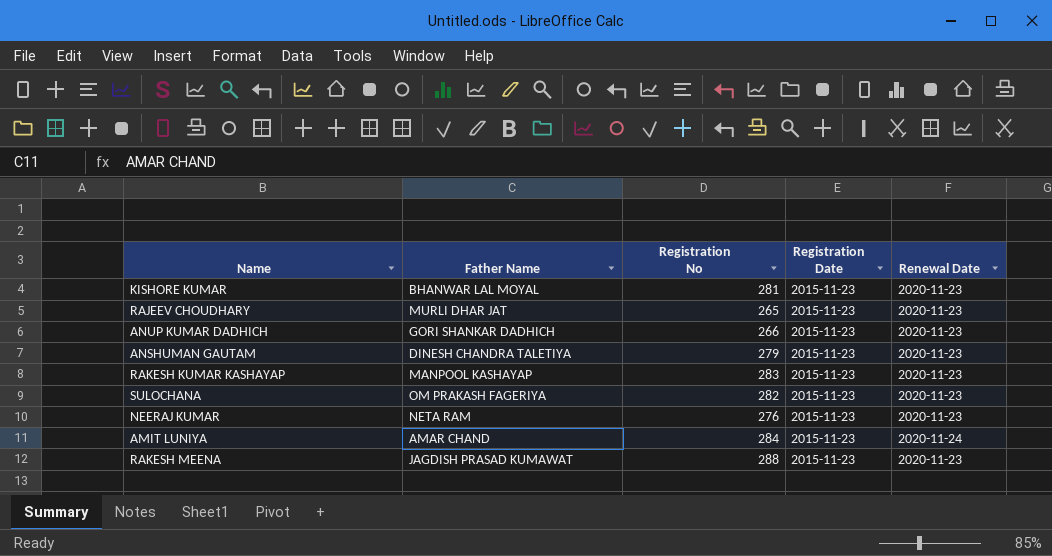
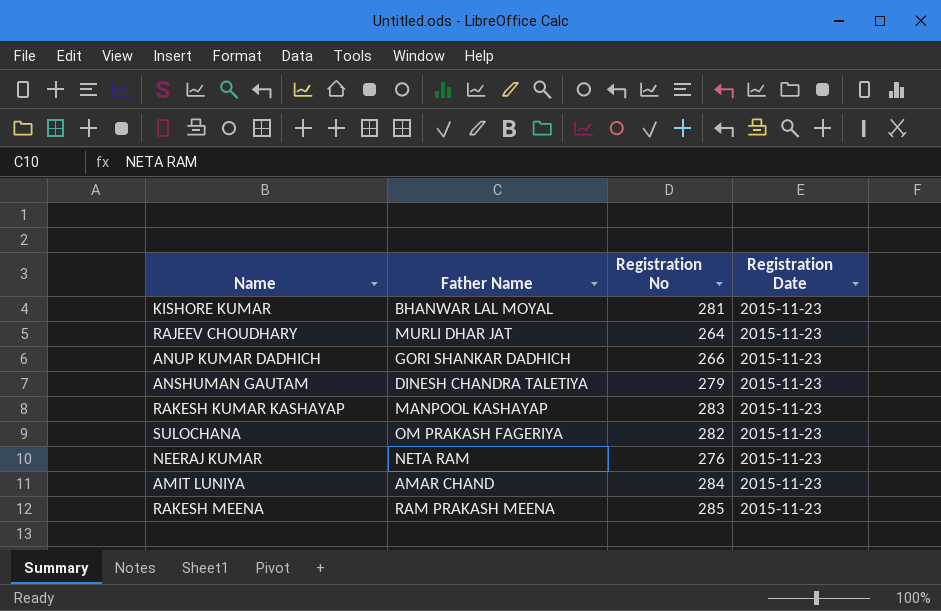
column Renewal Date | position: 5 -> none
RAJEEV CHOUDHARY | Registration No: 265 -> 264
RAKESH MEENA | Father Name: JAGDISH PRASAD KUMAWAT -> RAM PRAKASH MEENA
RAKESH MEENA | Registration No: 288 -> 285

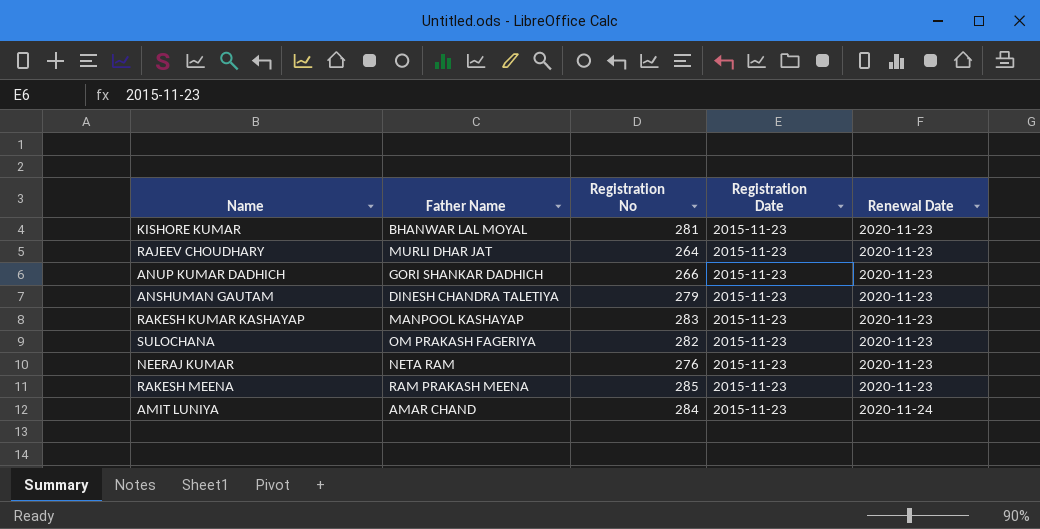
row order: none -> Renewal Date ascending
column Renewal Date | position: none -> 5

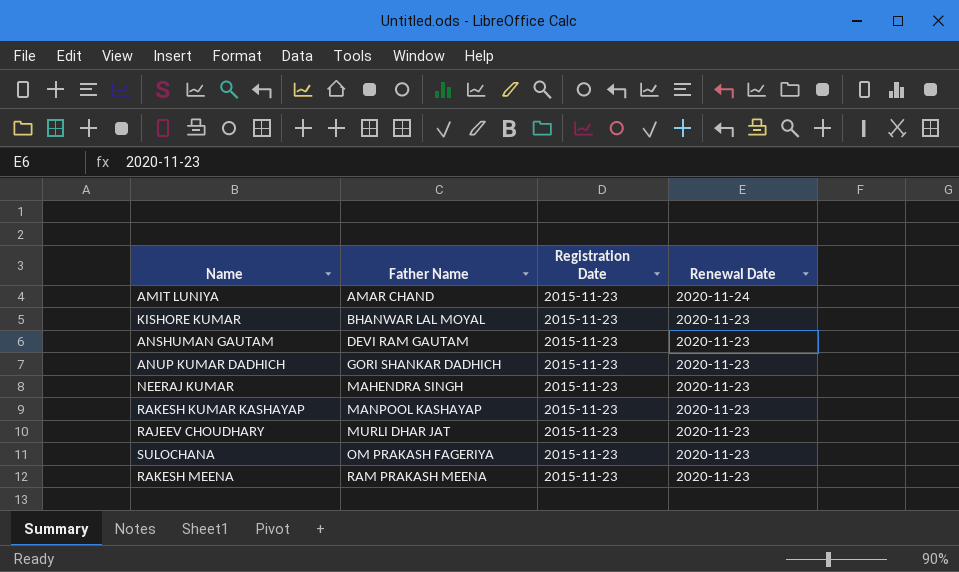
row order: Renewal Date ascending -> Father Name ascending
column Registration No | position: 3 -> none
ANSHUMAN GAUTAM | Father Name: DINESH CHANDRA TALETIYA -> DEVI RAM GAUTAM
NEERAJ KUMAR | Father Name: NETA RAM -> MAHENDRA SINGH

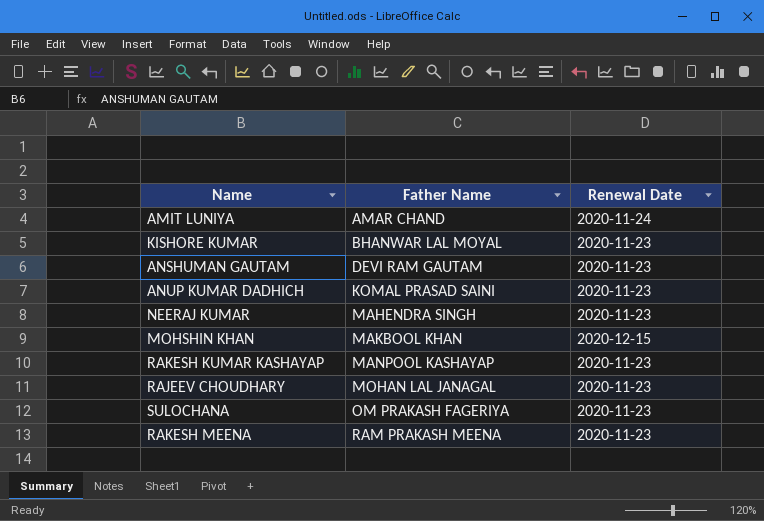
column Registration Date | position: 3 -> none
ANUP KUMAR DADHICH | Father Name: GORI SHANKAR DADHICH -> KOMAL PRASAD SAINI
row MOHSHIN KHAN: none -> MAKBOOL KHAN | 2020-12-15
RAJEEV CHOUDHARY | Father Name: MURLI DHAR JAT -> MOHAN LAL JANAGAL

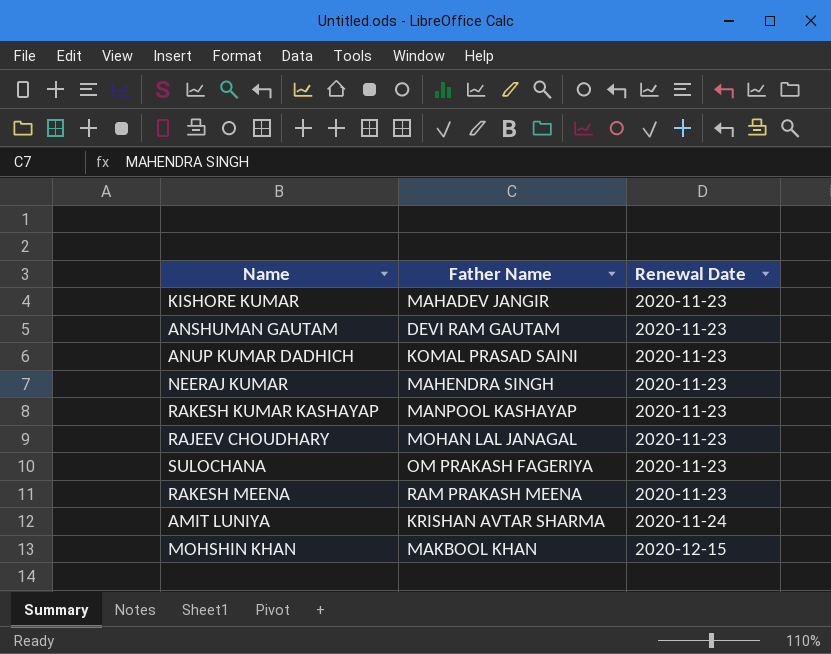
row order: Father Name ascending -> Renewal Date ascending
KISHORE KUMAR | Father Name: BHANWAR LAL MOYAL -> MAHADEV JANGIR
AMIT LUNIYA | Father Name: AMAR CHAND -> KRISHAN AVTAR SHARMA

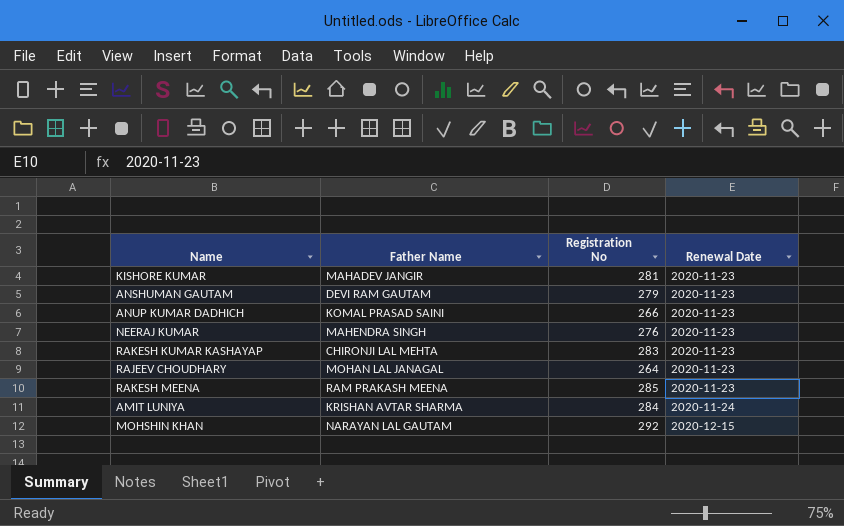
column Registration No | position: none -> 3
row SULOCHANA: OM PRAKASH FAGERIYA | 2020-11-23 -> none
RAKESH KUMAR KASHAYAP | Father Name: MANPOOL KASHAYAP -> CHIRONJI LAL MEHTA
MOHSHIN KHAN | Father Name: MAKBOOL KHAN -> NARAYAN LAL GAUTAM

